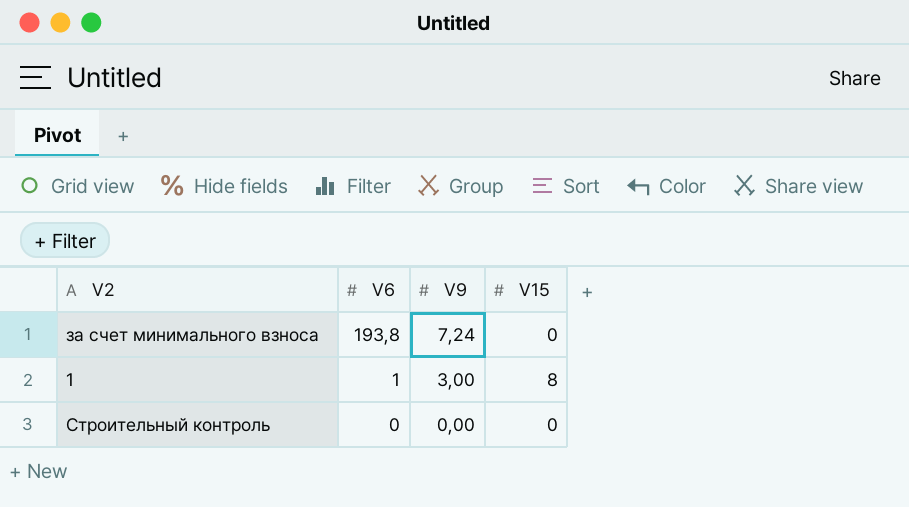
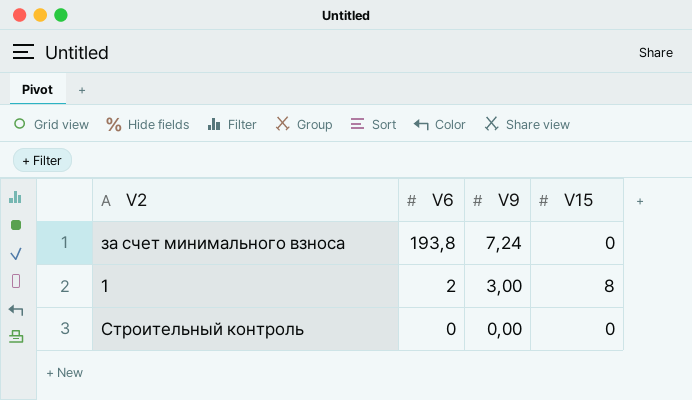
1 | V6: 1 -> 2

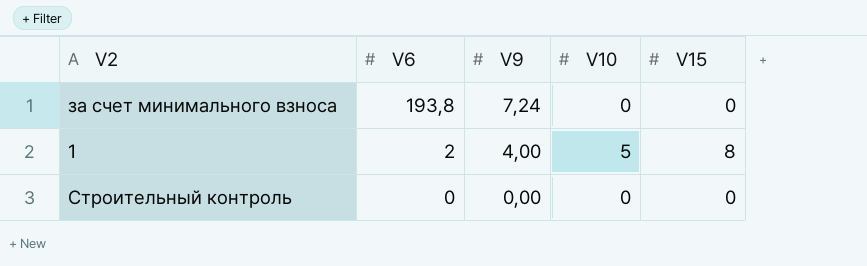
column V10 | position: none -> 4
1 | V9: 3,00 -> 4,00

